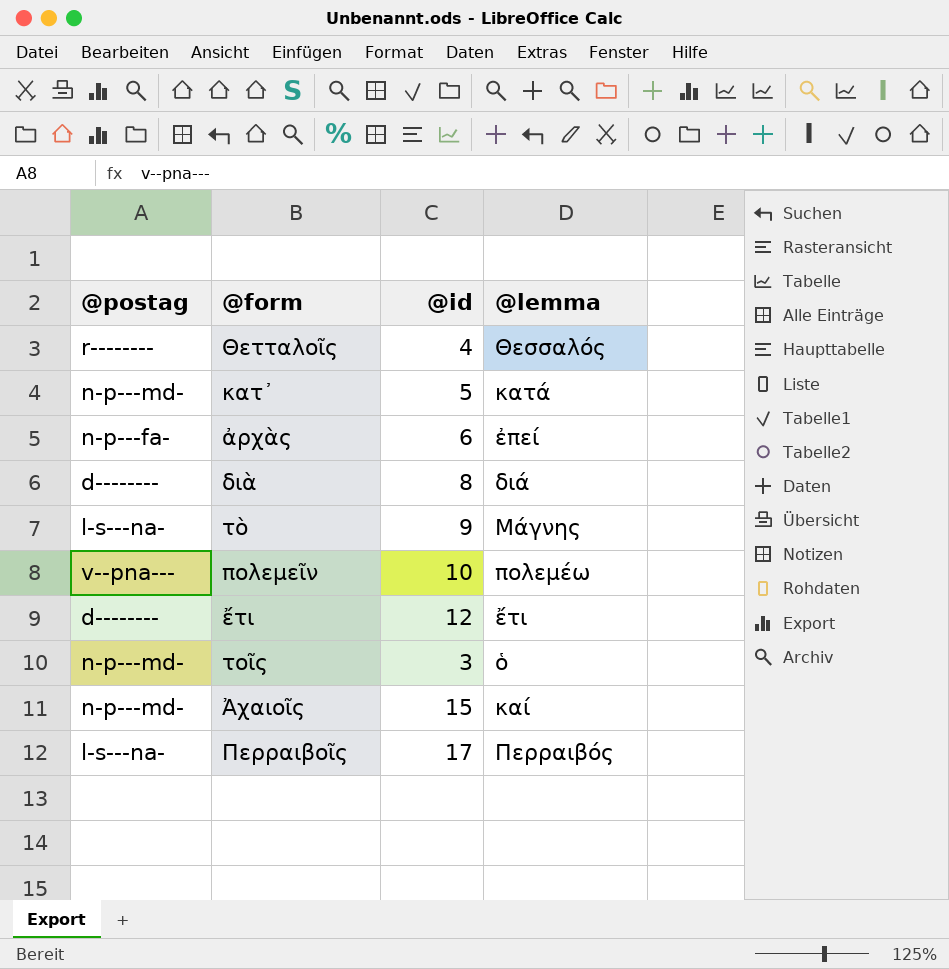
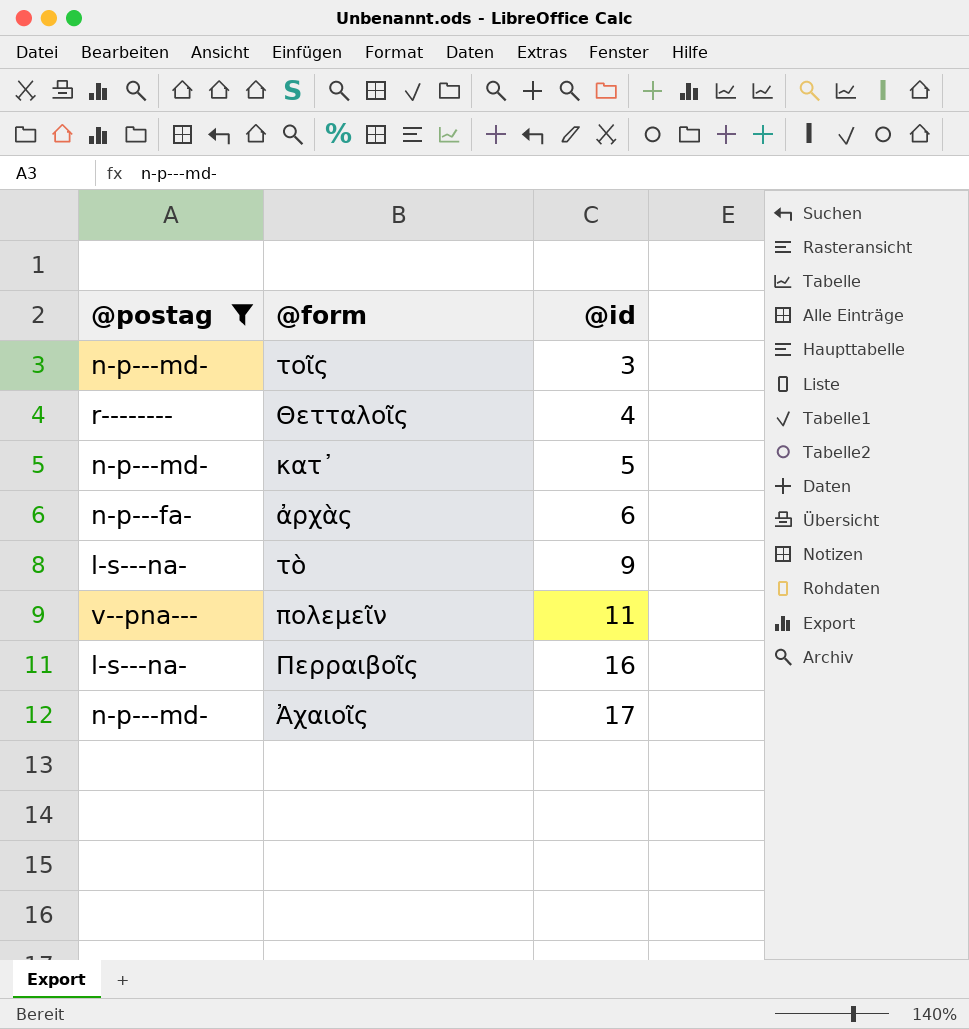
filter: none -> @postag != d--------
row order: none -> @id ascending
column @lemma | position: 4 -> none
πολεμεῖν | @id: 10 -> 11
Περραιβοῖς | @id: 17 -> 16
Ἀχαιοῖς | @id: 15 -> 17

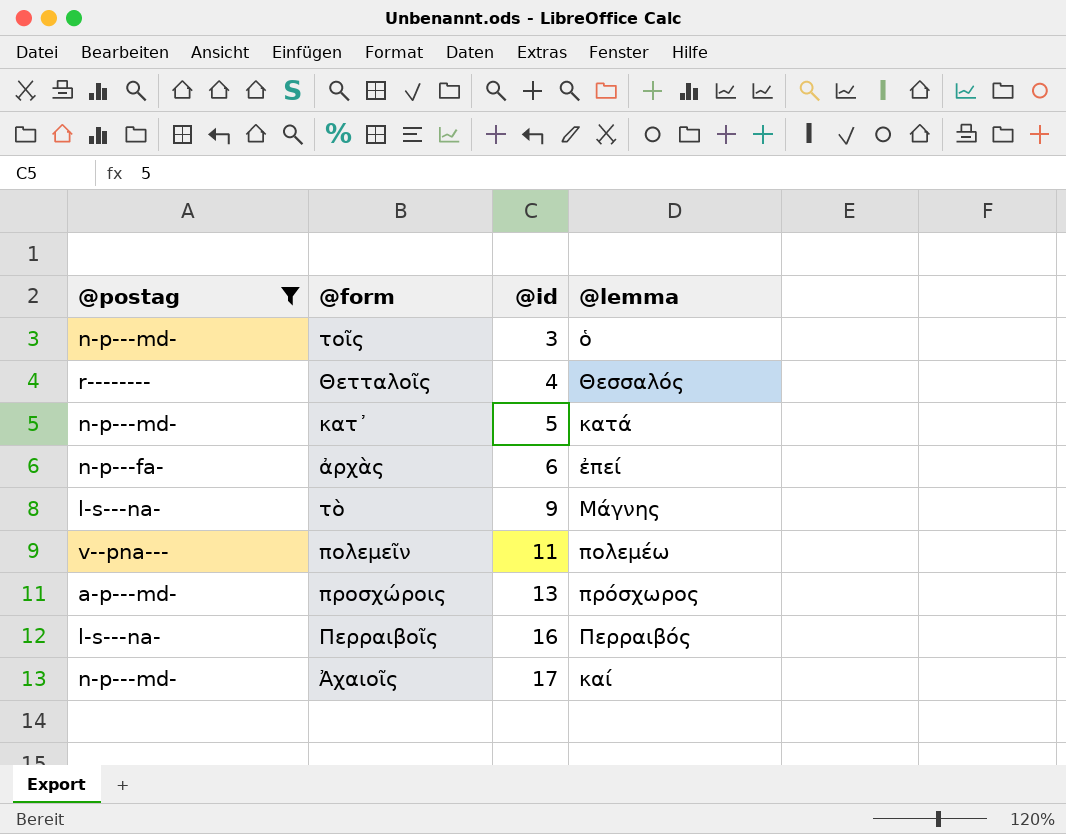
column @lemma | position: none -> 4
row προσχώροις: none -> a-p---md- | 13 | πρόσχωρος

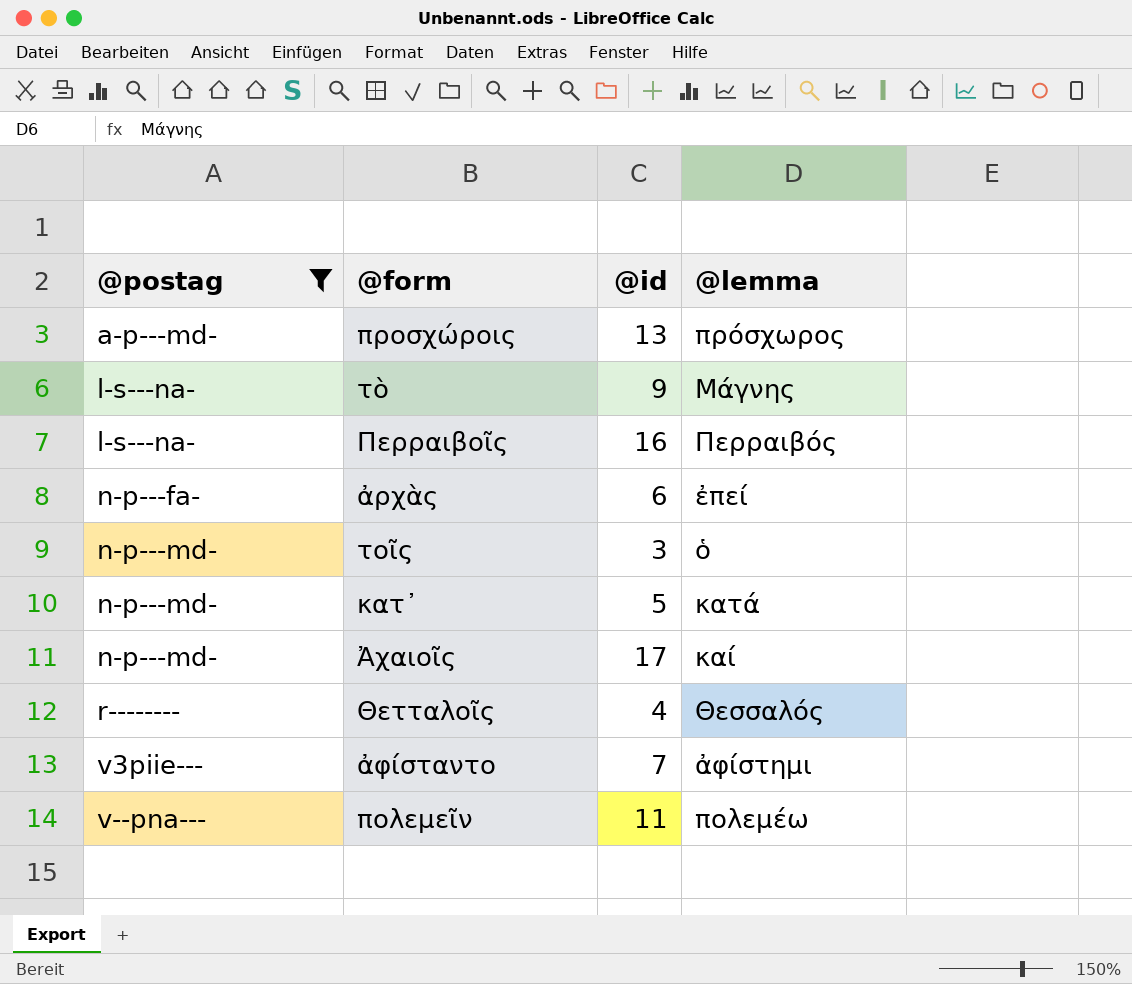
row order: @id ascending -> @postag ascending
row ἀφίσταντο: none -> v3piie--- | 7 | ἀφίστημι

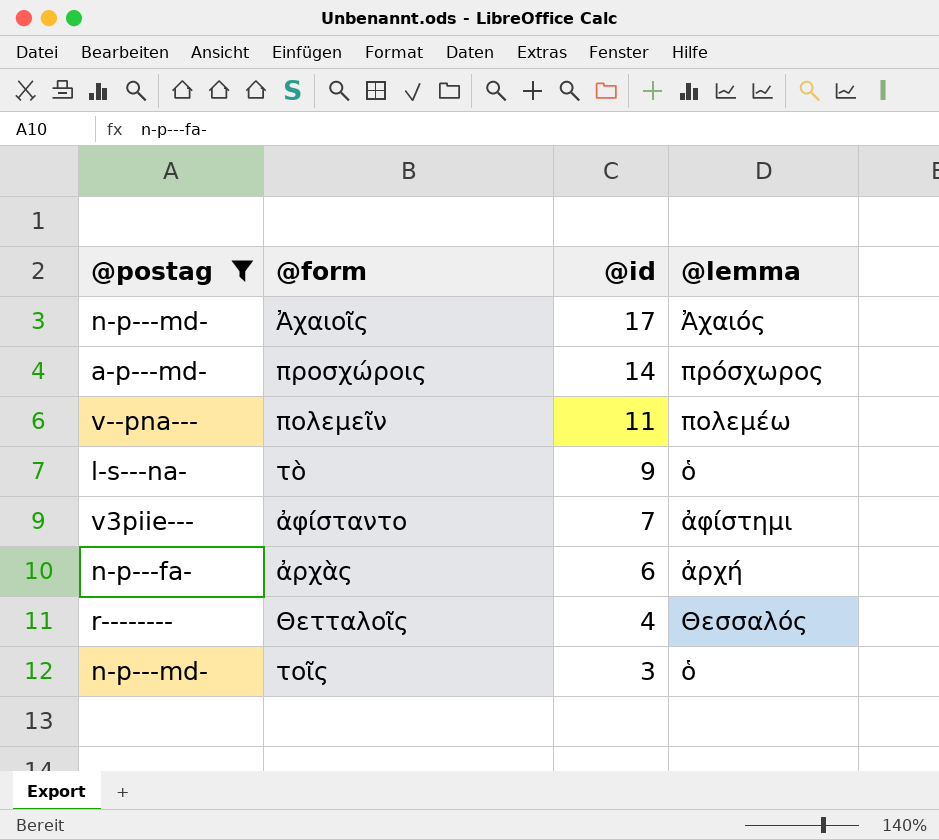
row order: @postag ascending -> @id descending
row Περραιβοῖς: l-s---na- | 16 | Περραιβός -> none
row κατ᾽: n-p---md- | 5 | κατά -> none
Ἀχαιοῖς | @lemma: καί -> Ἀχαιός
προσχώροις | @id: 13 -> 14
τὸ | @lemma: Μάγνης -> ὁ
ἀρχὰς | @lemma: ἐπεί -> ἀρχή

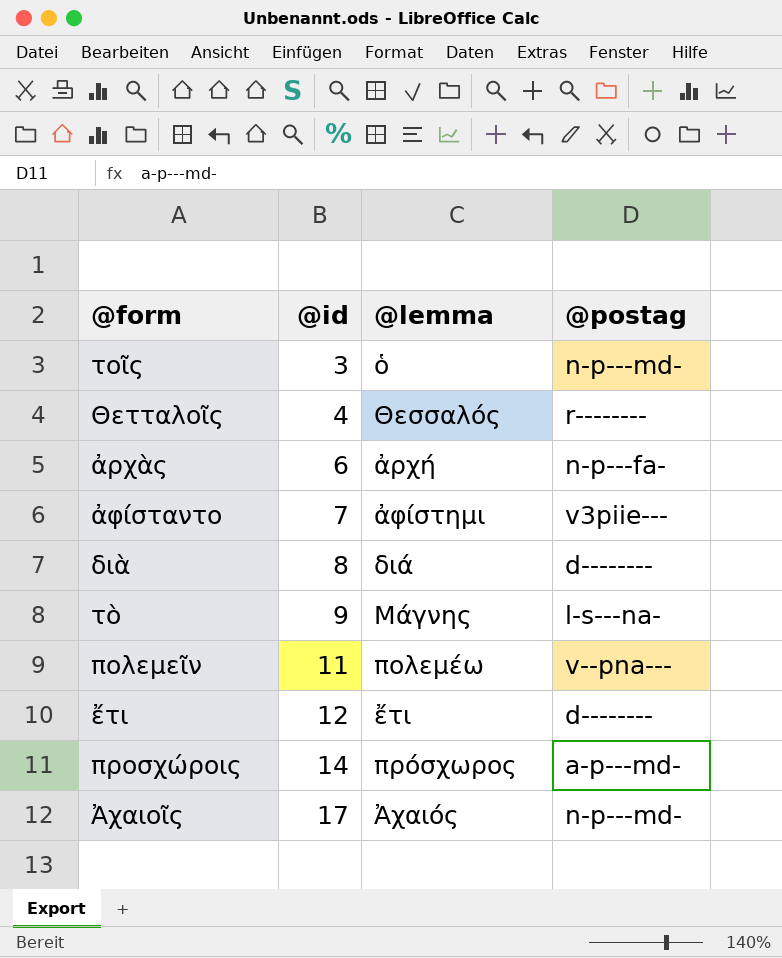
filter: @postag != d-------- -> none
row order: @id descending -> @id ascending
column @postag | position: 1 -> 4
τὸ | @lemma: ὁ -> Μάγνης

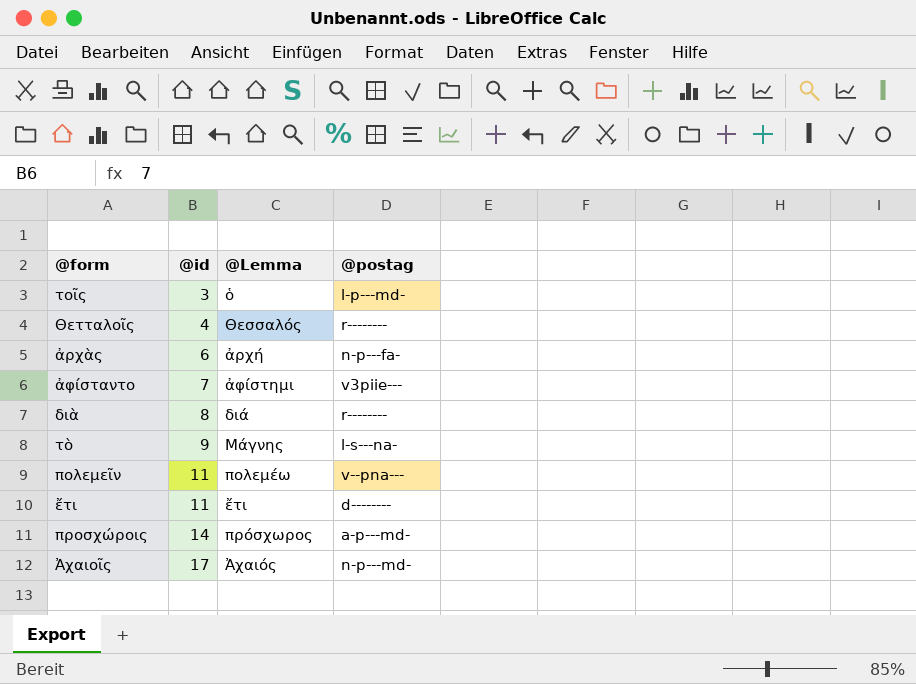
column name: @lemma -> @Lemma
τοῖς | @postag: n-p---md- -> l-p---md-
διὰ | @postag: d-------- -> r--------
ἔτι | @id: 12 -> 11

